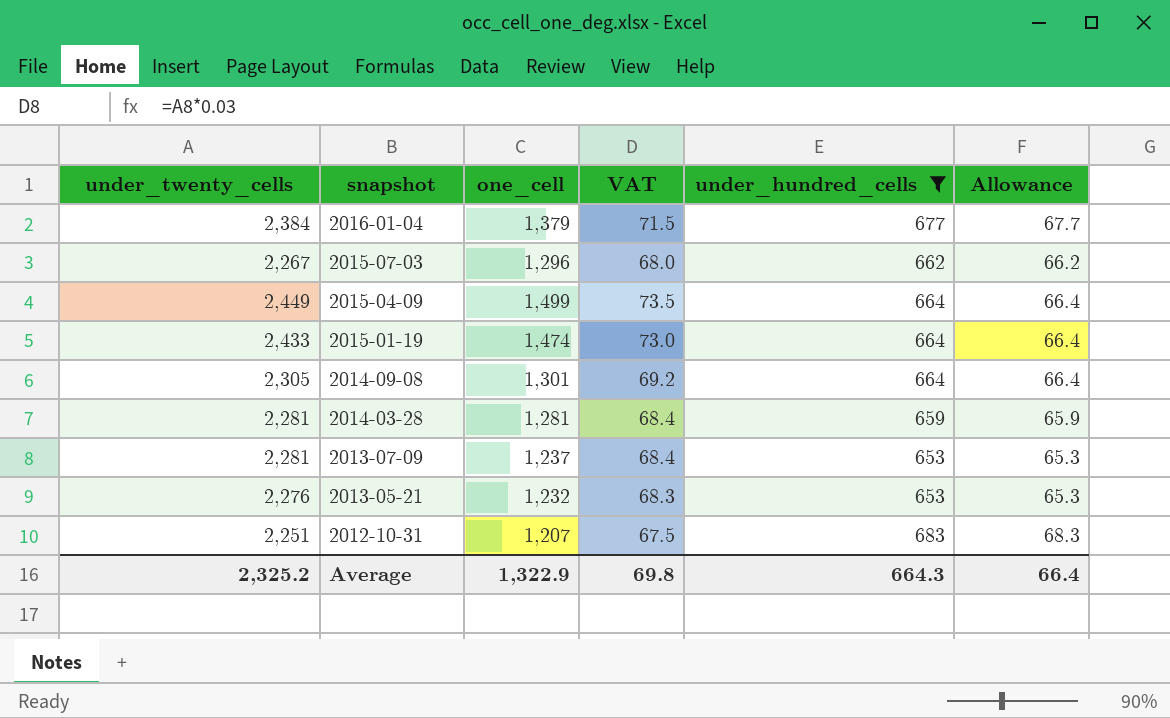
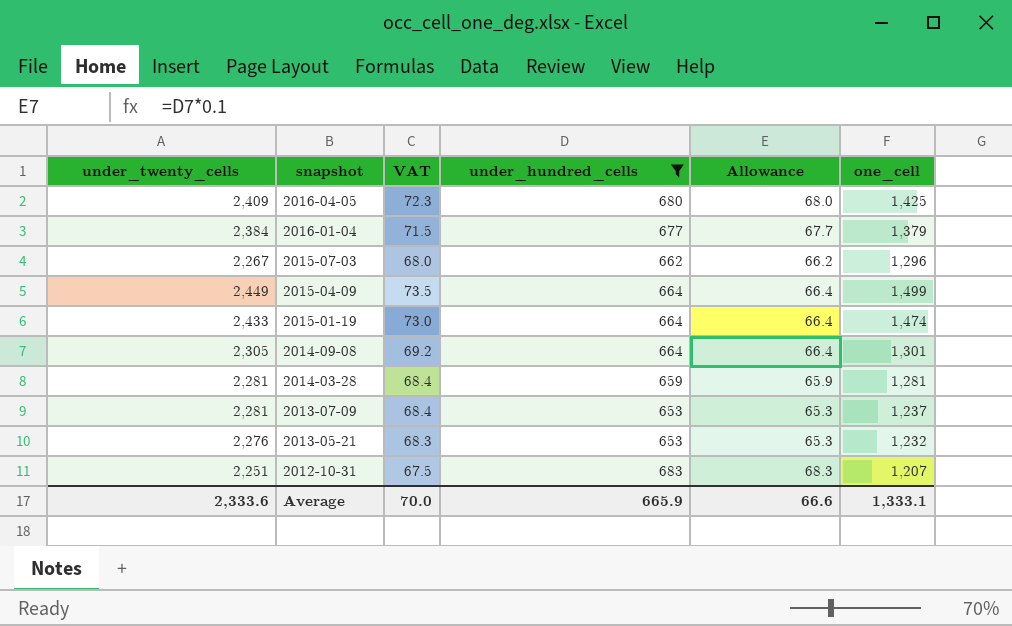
column one_cell | position: 3 -> 6
row 2016-04-05: none -> 2,409 | 72.3 | 680 | 68.0 | 1,425
Average | under_twenty_cells: 2,325.2 -> 2,333.6
Average | VAT: 69.8 -> 70.0
Average | under_hundred_cells: 664.3 -> 665.9
Average | Allowance: 66.4 -> 66.6
Average | one_cell: 1,322.9 -> 1,333.1

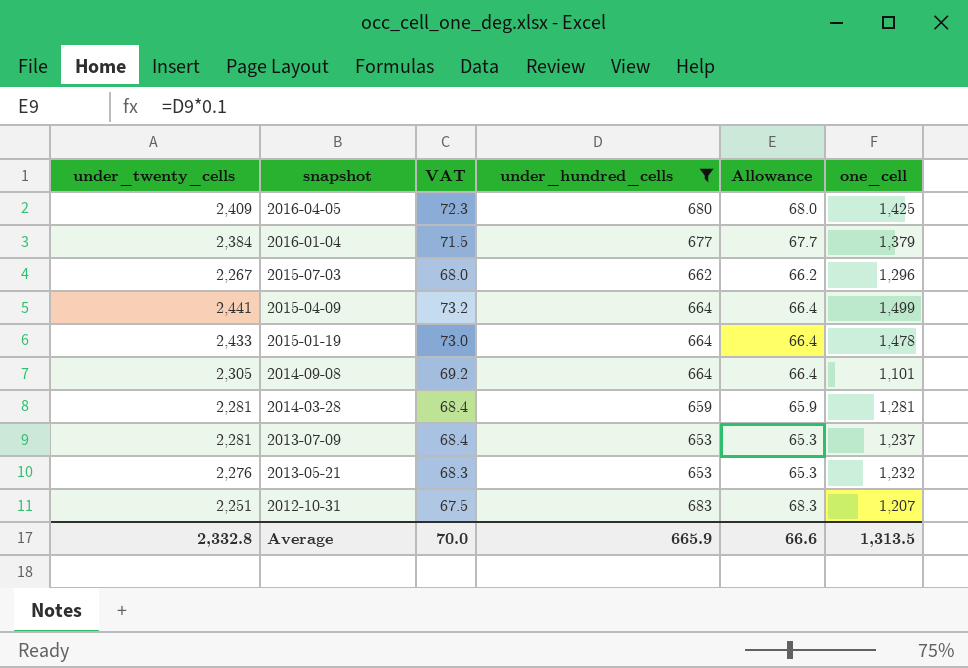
2015-04-09 | under_twenty_cells: 2,449 -> 2,441
2015-04-09 | VAT: 73.5 -> 73.2
2015-01-19 | one_cell: 1,474 -> 1,478
2014-09-08 | one_cell: 1,301 -> 1,101
Average | under_twenty_cells: 2,333.6 -> 2,332.8
Average | one_cell: 1,333.1 -> 1,313.5

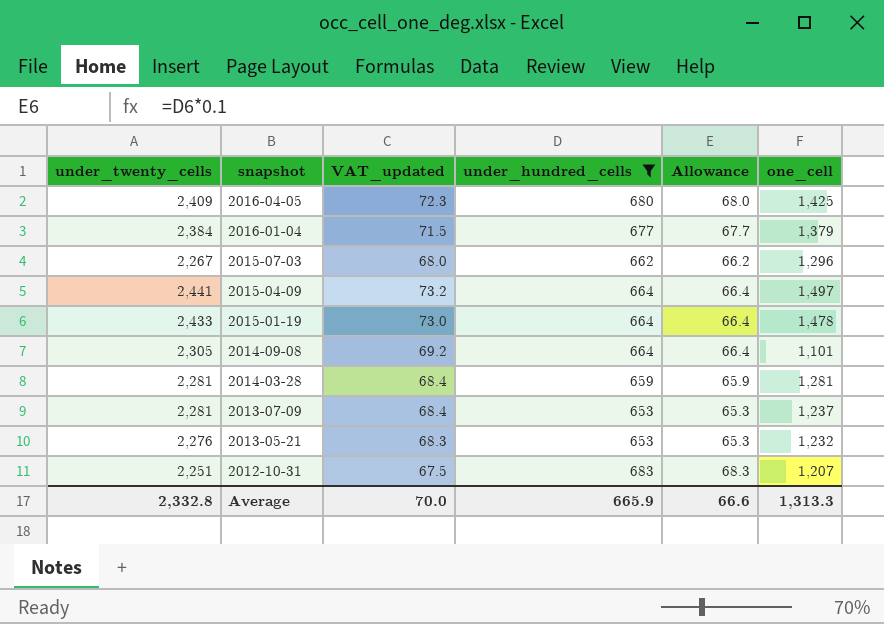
column name: VAT -> VAT_updated
2015-04-09 | one_cell: 1,499 -> 1,497
Average | one_cell: 1,313.5 -> 1,313.3

